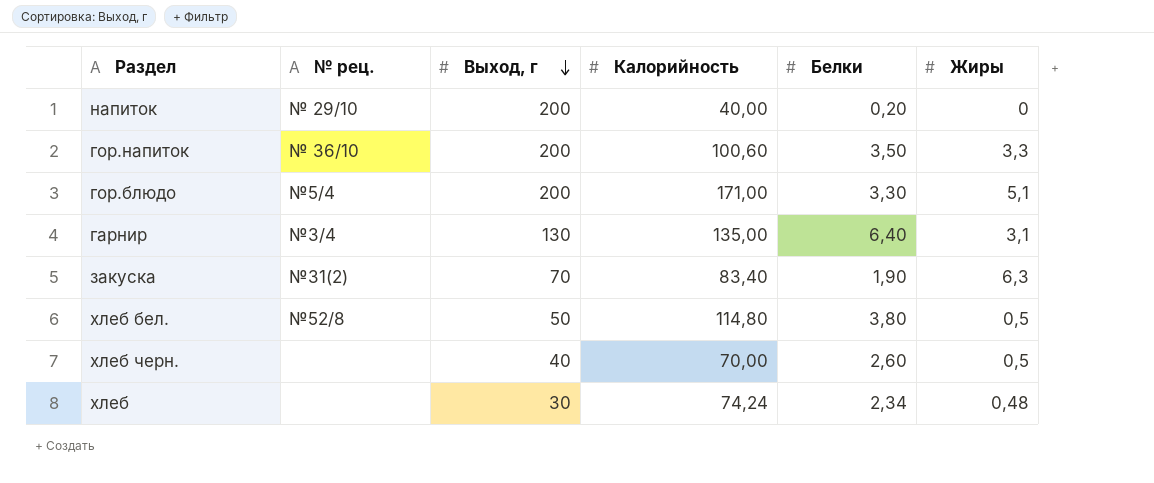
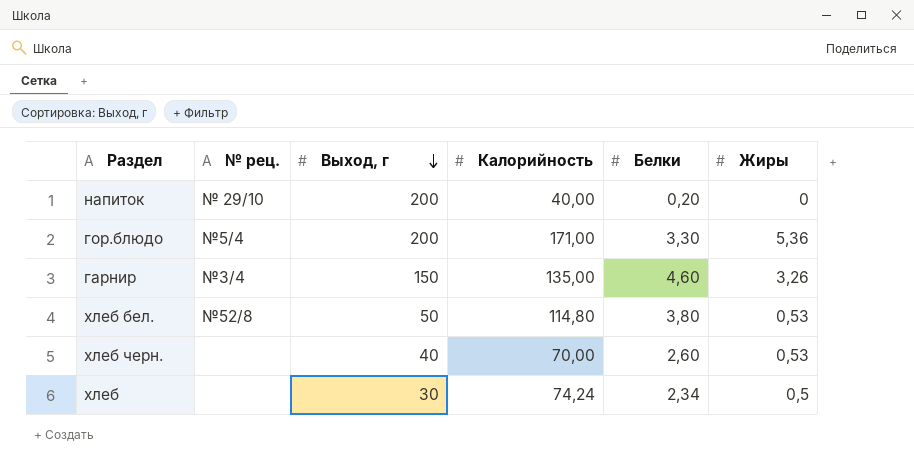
row гор.напиток: № 36/10 | 200 | 100,60 | 3,50 | 3,3 -> none
row закуска: №31(2) | 70 | 83,40 | 1,90 | 6,3 -> none
гор.блюдо | Жиры: 5,1 -> 5,36
гарнир | Выход, г: 130 -> 150
гарнир | Белки: 6,40 -> 4,60
гарнир | Жиры: 3,1 -> 3,26
хлеб бел. | Жиры: 0,5 -> 0,53
хлеб черн. | Жиры: 0,5 -> 0,53
хлеб | Жиры: 0,48 -> 0,5

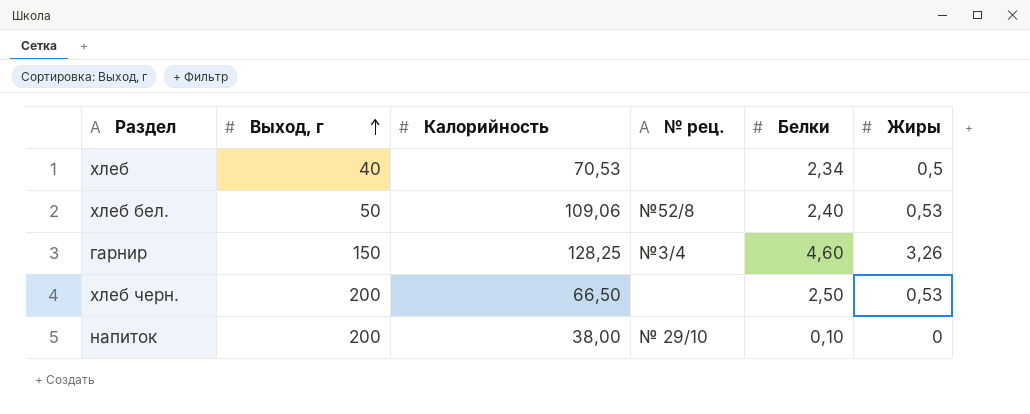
row order: Выход, г descending -> Выход, г ascending
column № рец. | position: 2 -> 4
row гор.блюдо: №5/4 | 200 | 171,00 | 3,30 | 5,36 -> none
хлеб | Выход, г: 30 -> 40
хлеб | Калорийность: 74,24 -> 70,53
хлеб бел. | Калорийность: 114,80 -> 109,06
хлеб бел. | Белки: 3,80 -> 2,40
гарнир | Калорийность: 135,00 -> 128,25
хлеб черн. | Выход, г: 40 -> 200
хлеб черн. | Калорийность: 70,00 -> 66,50
хлеб черн. | Белки: 2,60 -> 2,50
напиток | Калорийность: 40,00 -> 38,00
напиток | Белки: 0,20 -> 0,10

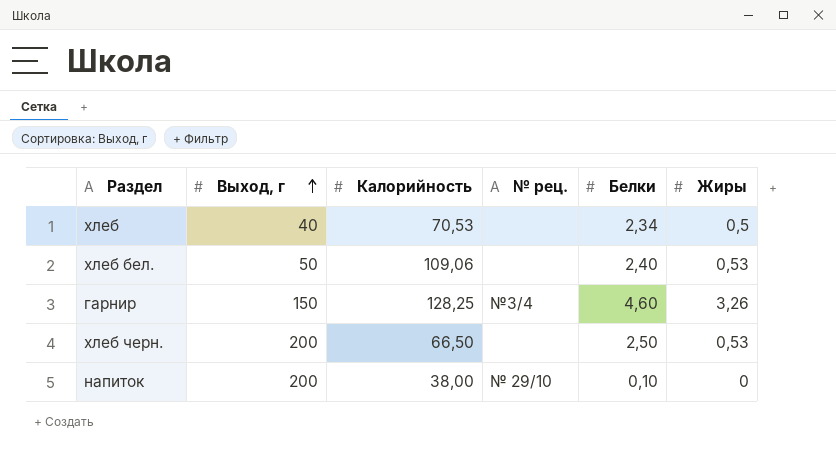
хлеб бел. | № рец.: №52/8 -> none

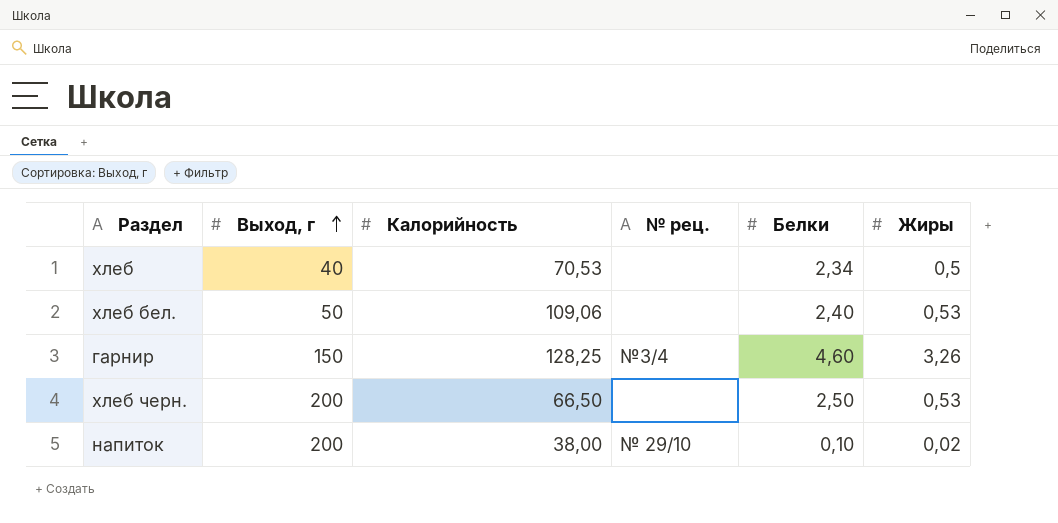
напиток | Жиры: 0 -> 0,02

